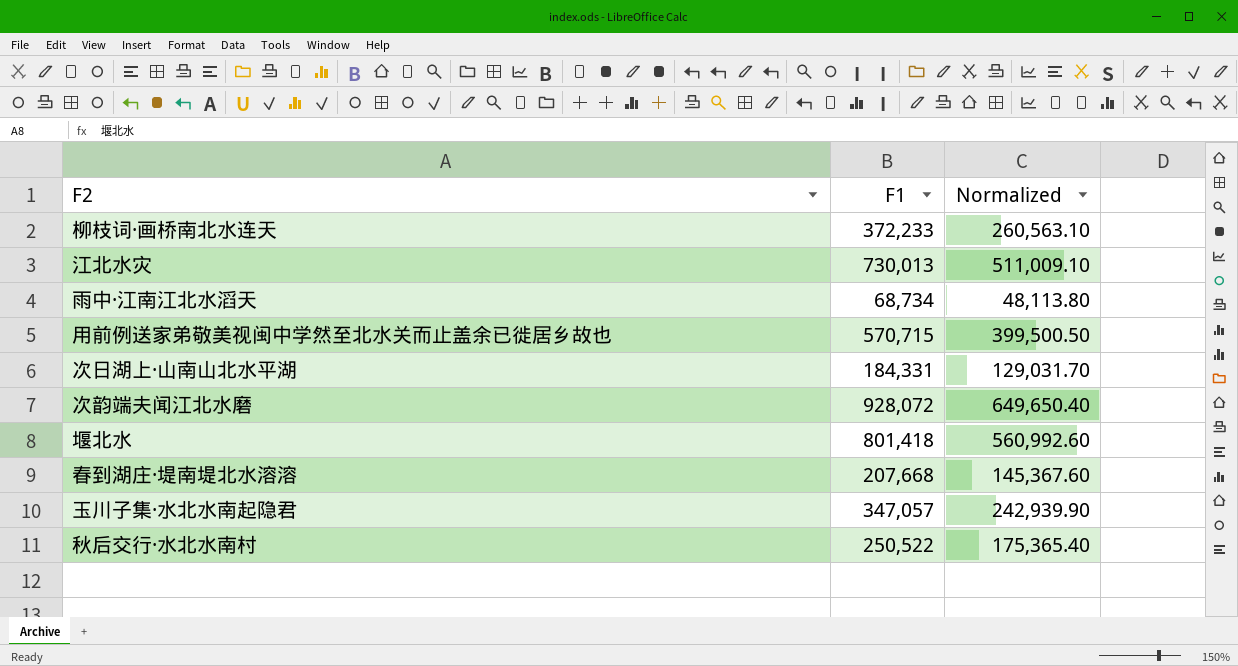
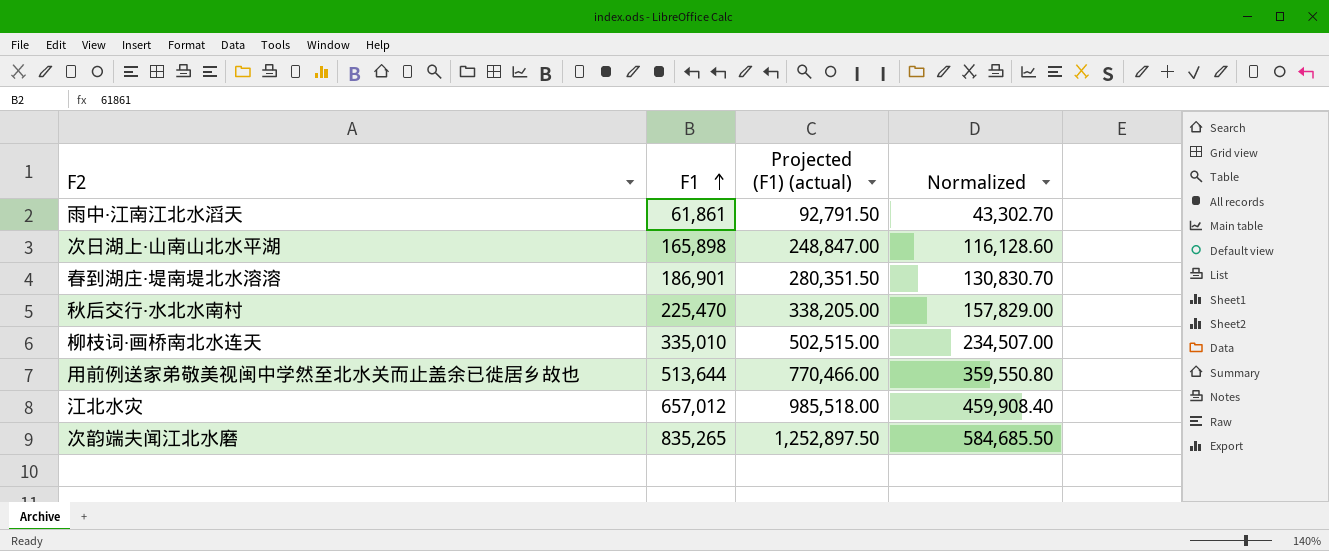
row order: none -> F1 ascending
column Projected (F1) (actual) | formula: none -> [F1] * 1.5
row 堰北水: 801,418 | 560,992.60 -> none
row 玉川子集·水北水南起隐君: 347,057 | 242,939.90 -> none
雨中·江南江北水滔天 | F1: 68,734 -> 61,861
雨中·江南江北水滔天 | Normalized: 48,113.80 -> 43,302.70
次日湖上·山南山北水平湖 | F1: 184,331 -> 165,898
次日湖上·山南山北水平湖 | Normalized: 129,031.70 -> 116,128.60
春到湖庄·堤南堤北水溶溶 | F1: 207,668 -> 186,901
春到湖庄·堤南堤北水溶溶 | Normalized: 145,367.60 -> 130,830.70
秋后交行·水北水南村 | F1: 250,522 -> 225,470
秋后交行·水北水南村 | Normalized: 175,365.40 -> 157,829.00
柳枝词·画桥南北水连天 | F1: 372,233 -> 335,010
柳枝词·画桥南北水连天 | Normalized: 260,563.10 -> 234,507.00
用前例送家弟敬美视闽中学然至北水关而止盖余已徙居乡故也 | F1: 570,715 -> 513,644
用前例送家弟敬美视闽中学然至北水关而止盖余已徙居乡故也 | Normalized: 399,500.50 -> 359,550.80
江北水灾 | F1: 730,013 -> 657,012
江北水灾 | Normalized: 511,009.10 -> 459,908.40
次韵端夫闻江北水磨 | F1: 928,072 -> 835,265
次韵端夫闻江北水磨 | Normalized: 649,650.40 -> 584,685.50

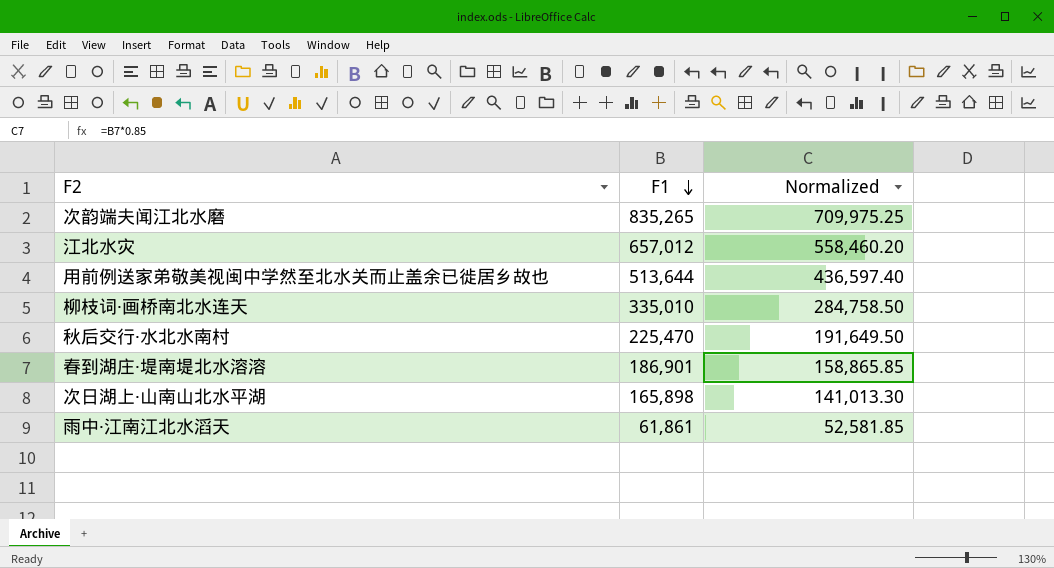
row order: F1 ascending -> F1 descending
column Projected (F1) (actual) | formula: [F1] * 1.5 -> none
column Normalized | formula: [F1] * 0.7 -> [F1] * 0.85

